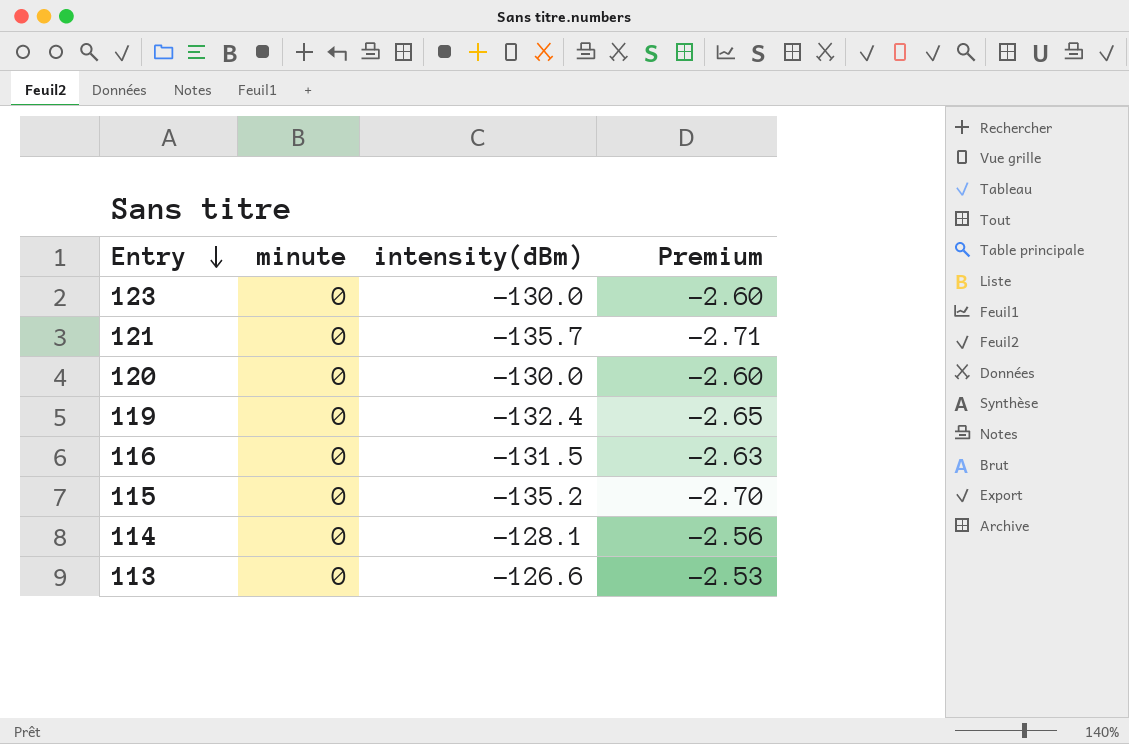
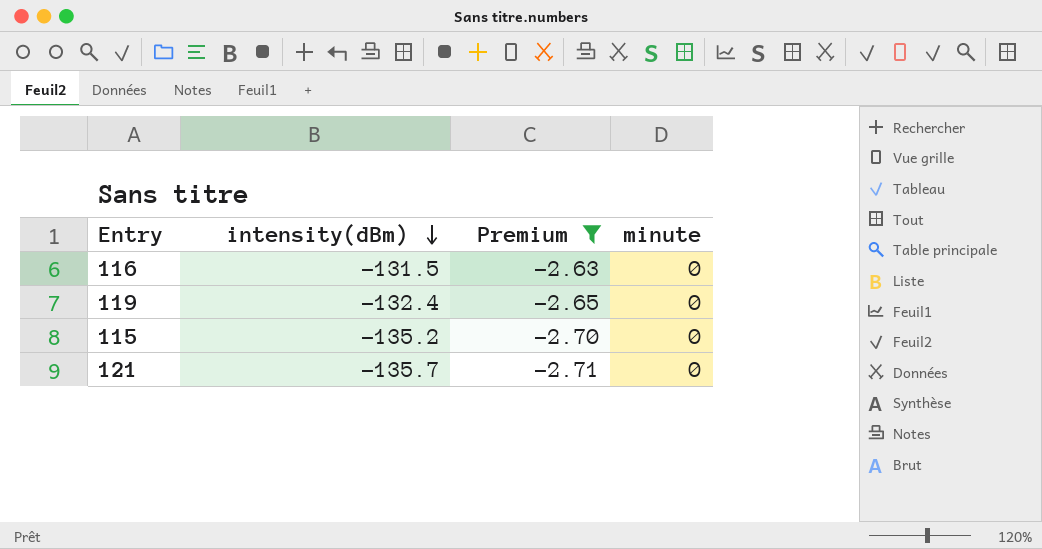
filter: none -> Premium <= -2.63
row order: Entry descending -> intensity(dBm) descending
column minute | position: 2 -> 4

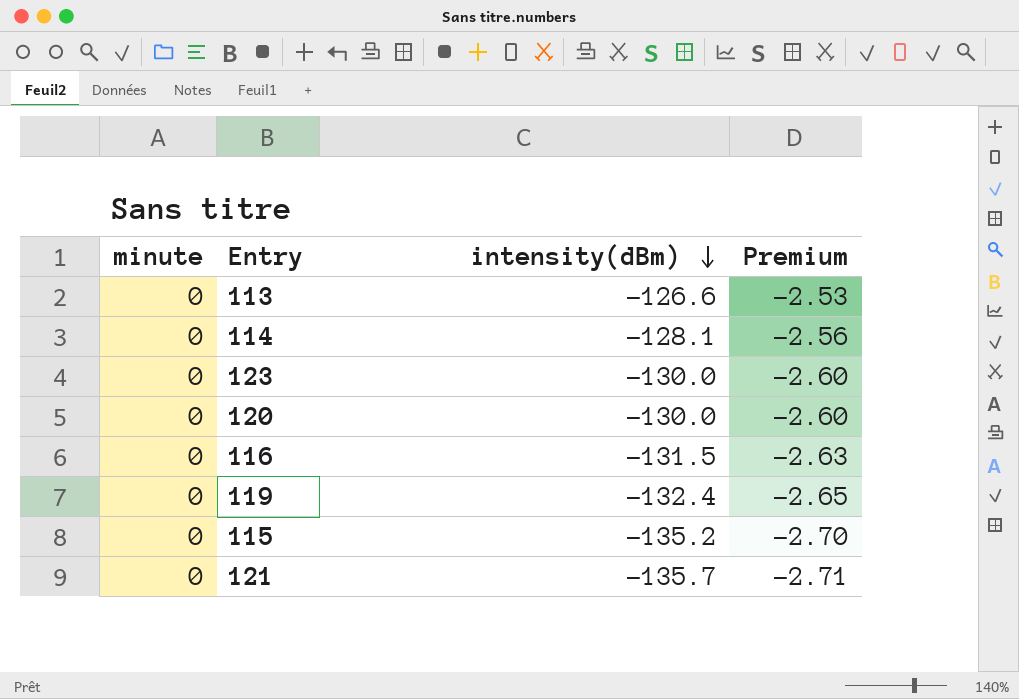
filter: Premium <= -2.63 -> none
column minute | position: 4 -> 1

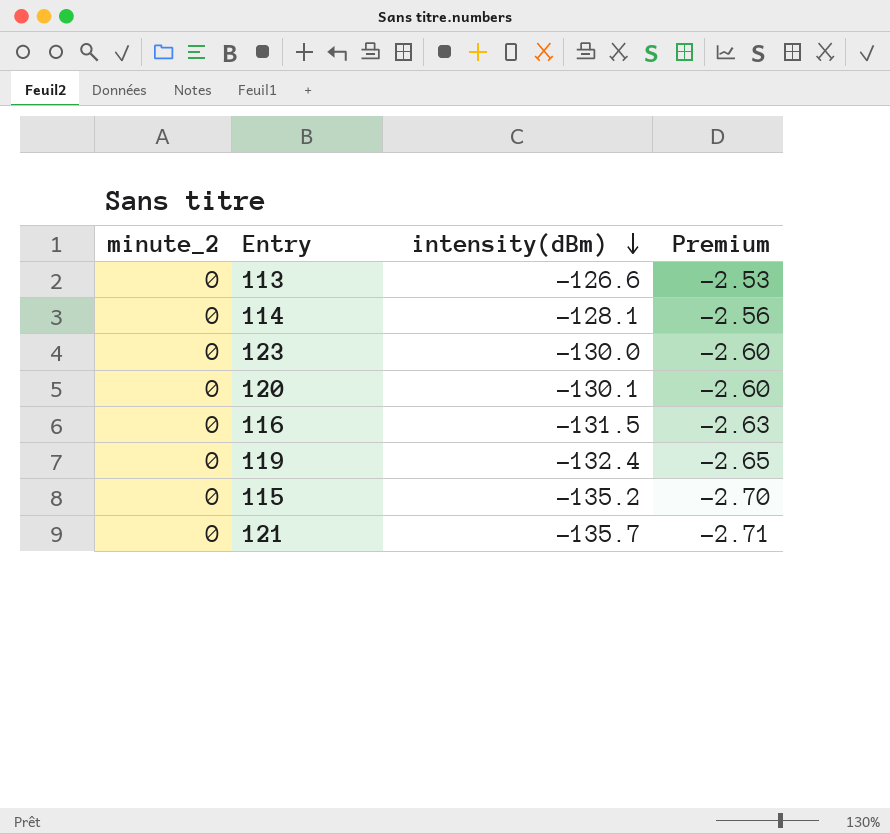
column name: minute -> minute_2
120 | intensity(dBm): -130.0 -> -130.1

